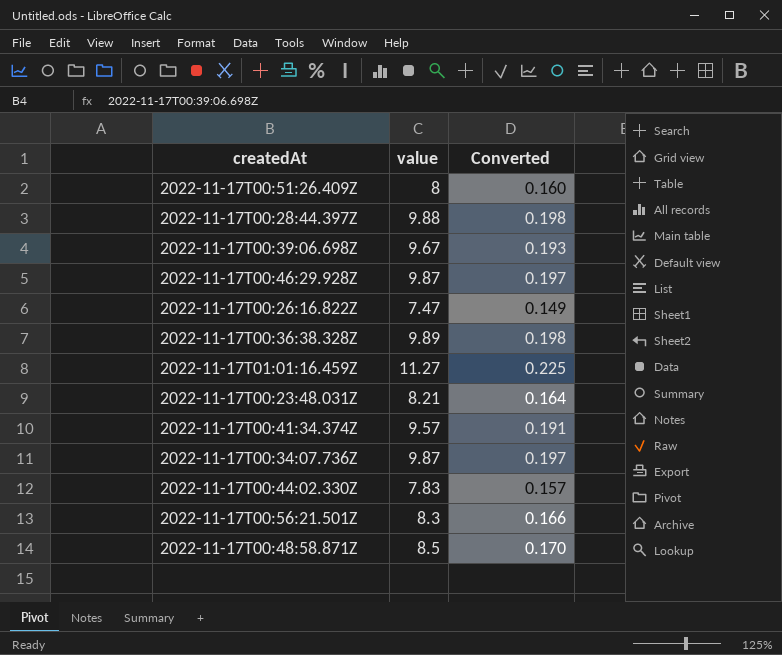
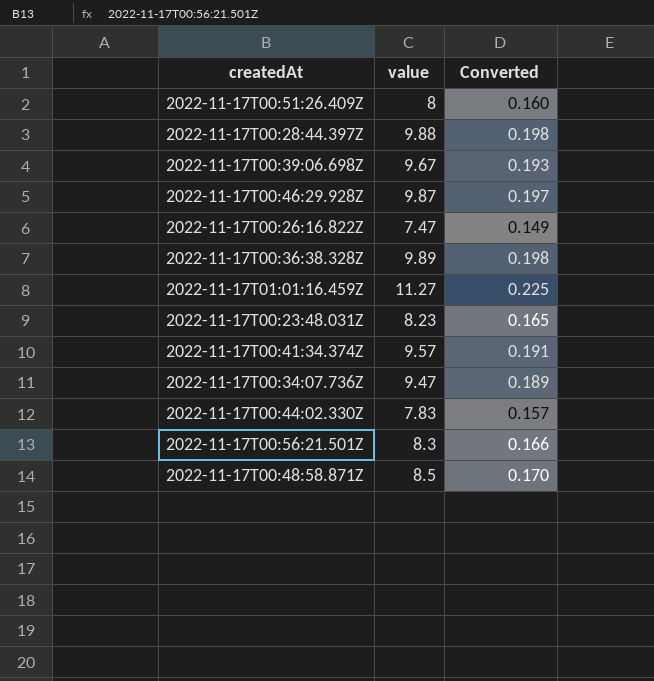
2022-11-17T00:23:48.031Z | value: 8.21 -> 8.23
2022-11-17T00:23:48.031Z | Converted: 0.164 -> 0.165
2022-11-17T00:34:07.736Z | value: 9.87 -> 9.47
2022-11-17T00:34:07.736Z | Converted: 0.197 -> 0.189

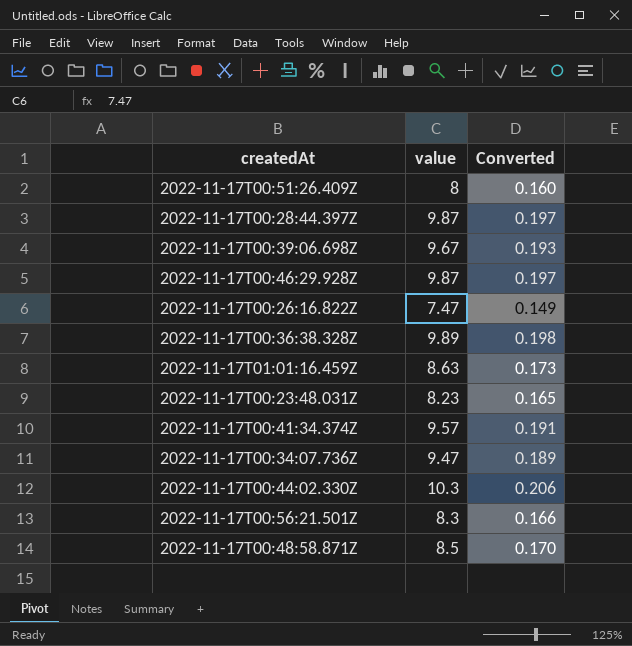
2022-11-17T00:28:44.397Z | value: 9.88 -> 9.87
2022-11-17T00:28:44.397Z | Converted: 0.198 -> 0.197
2022-11-17T01:01:16.459Z | value: 11.27 -> 8.63
2022-11-17T01:01:16.459Z | Converted: 0.225 -> 0.173
2022-11-17T00:44:02.330Z | value: 7.83 -> 10.3
2022-11-17T00:44:02.330Z | Converted: 0.157 -> 0.206

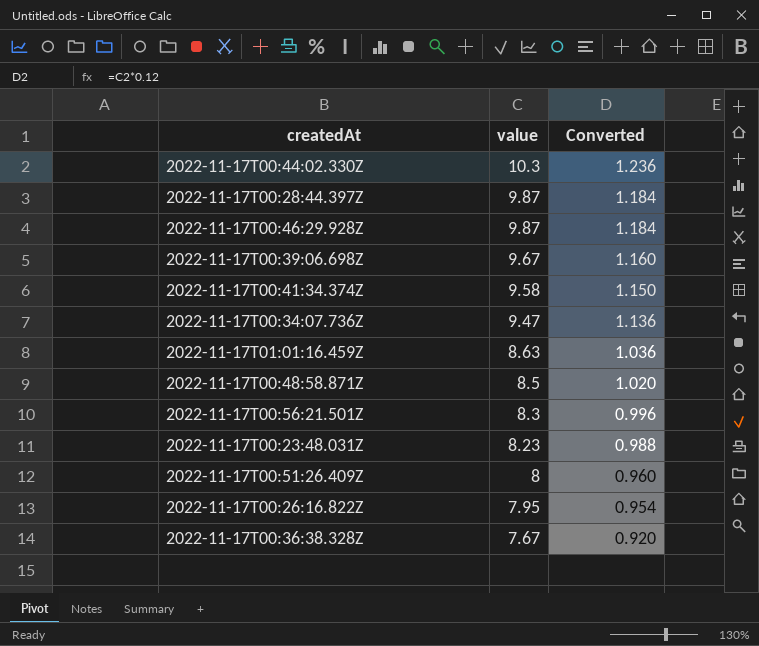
row order: none -> value descending
column Converted | formula: [value] * 0.02 -> [value] * 0.12
2022-11-17T00:41:34.374Z | value: 9.57 -> 9.58
2022-11-17T00:26:16.822Z | value: 7.47 -> 7.95
2022-11-17T00:36:38.328Z | value: 9.89 -> 7.67

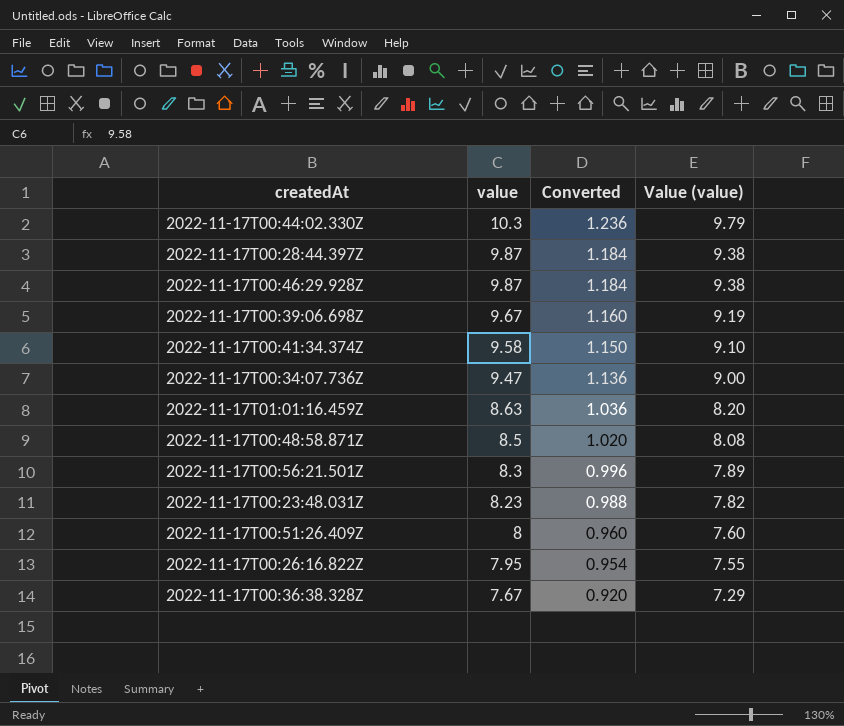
column Value (value) | formula: none -> [value] * 0.95

